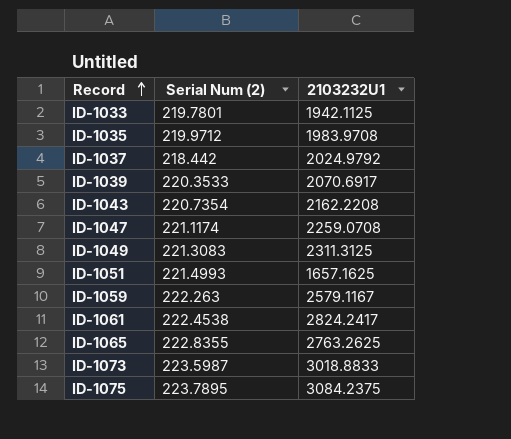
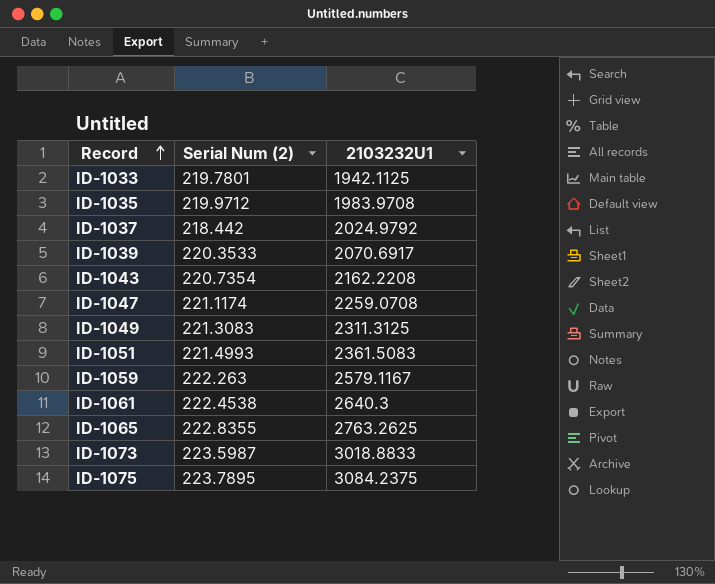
ID-1051 | 2103232U1: 1657.1625 -> 2361.5083
ID-1061 | 2103232U1: 2824.2417 -> 2640.3

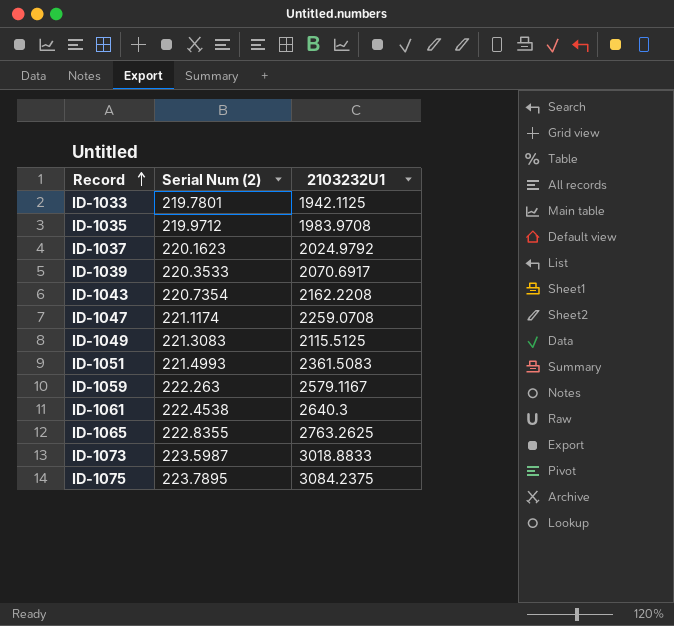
ID-1037 | Serial Num (2): 218.442 -> 220.1623
ID-1049 | 2103232U1: 2311.3125 -> 2115.5125

